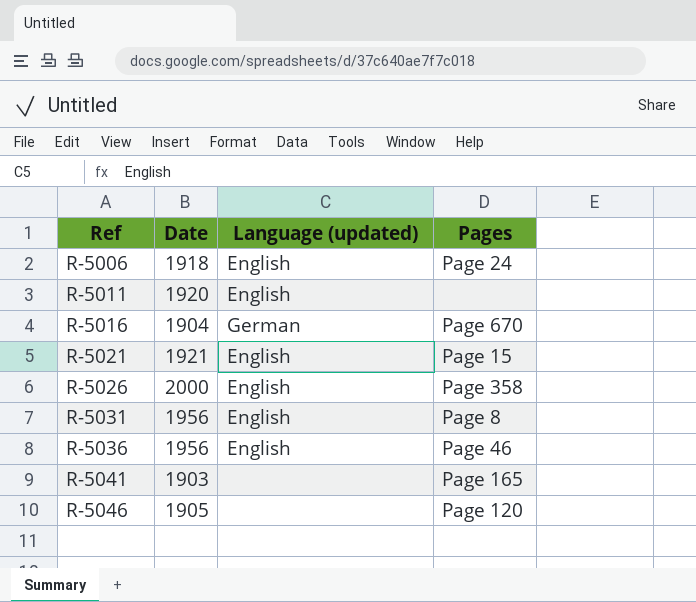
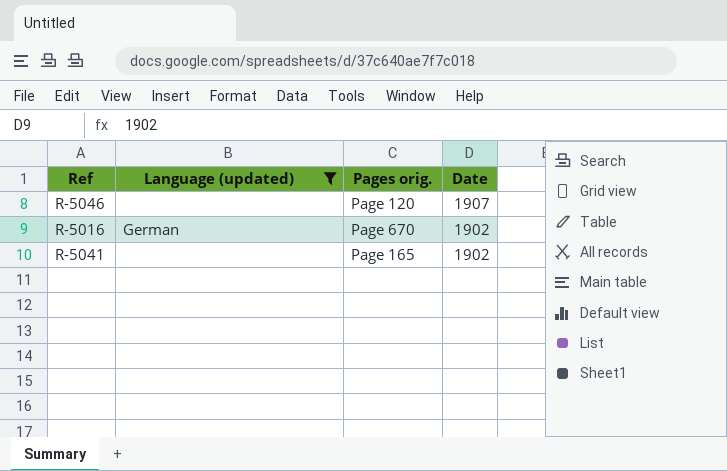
filter: none -> Language (updated) != English
row order: Ref ascending -> Date descending
column name: Pages -> Pages orig.
column Date | position: 2 -> 4
R-5046 | Date: 1905 -> 1907
R-5016 | Date: 1904 -> 1902
R-5041 | Date: 1903 -> 1902

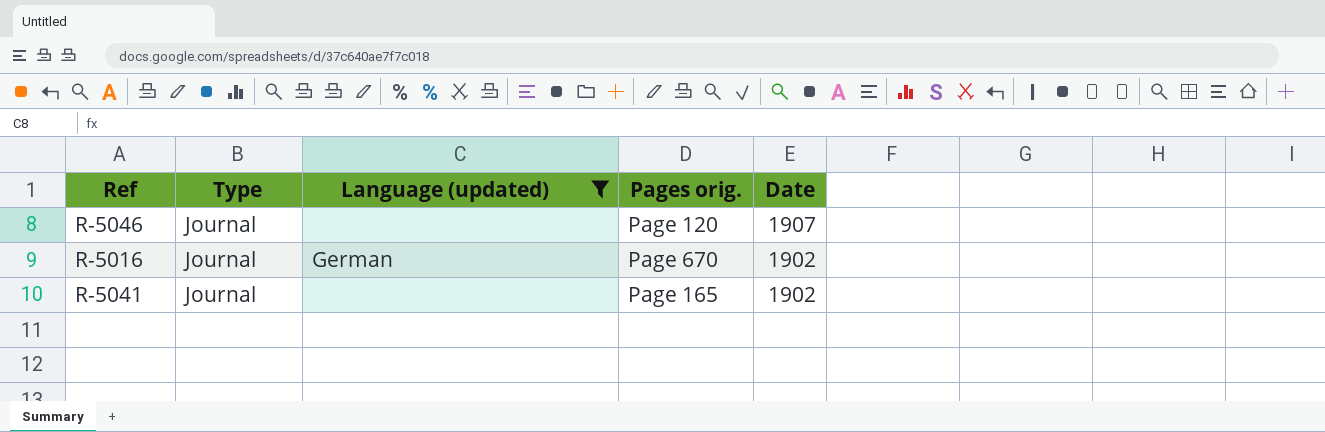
column Type | position: none -> 2

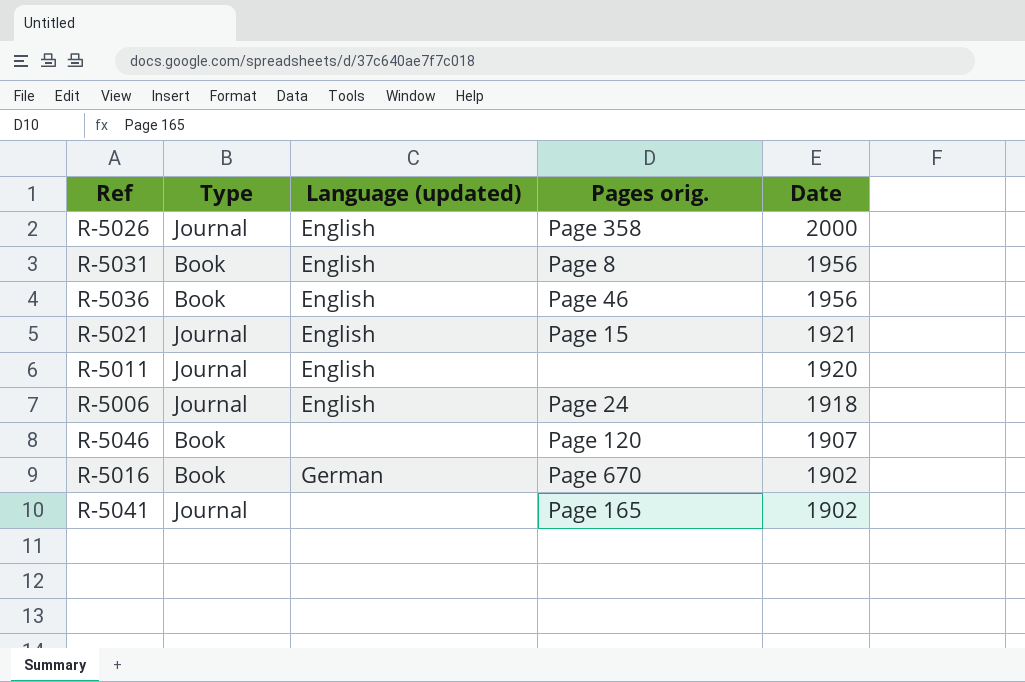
filter: Language (updated) != English -> none
R-5046 | Type: Journal -> Book
R-5016 | Type: Journal -> Book

